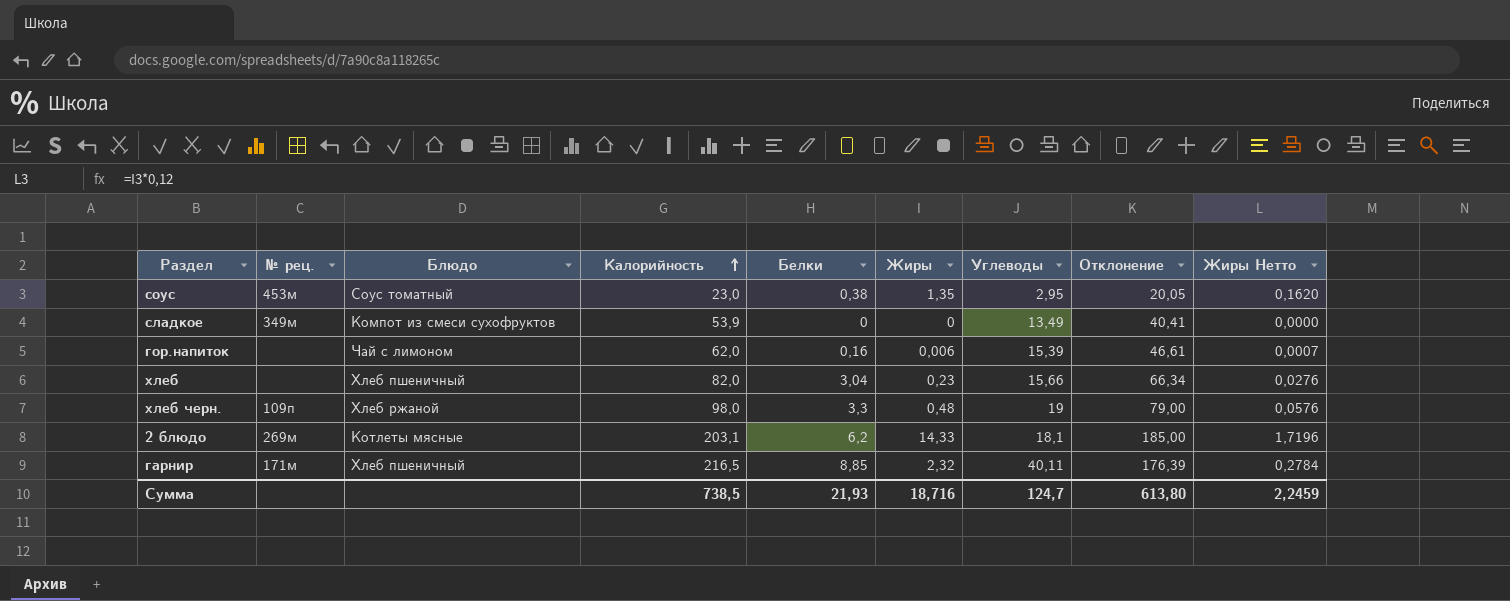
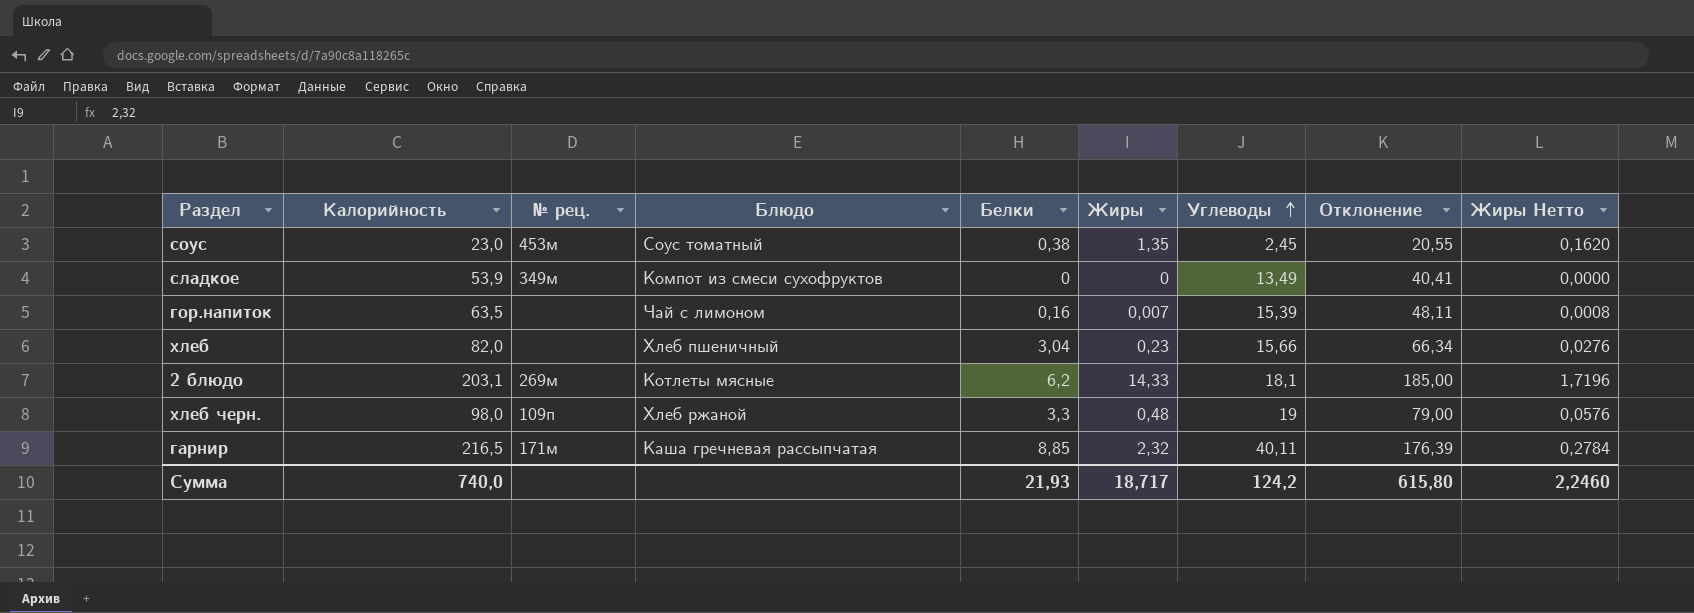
row order: Калорийность ascending -> Углеводы ascending
column Калорийность | position: 4 -> 2
соус | Углеводы: 2,95 -> 2,45
соус | Отклонение: 20,05 -> 20,55
гор.напиток | Калорийность: 62,0 -> 63,5
гор.напиток | Жиры: 0,006 -> 0,007
гор.напиток | Отклонение: 46,61 -> 48,11
гор.напиток | Жиры Нетто: 0,0007 -> 0,0008
гарнир | Блюдо: Хлеб пшеничный -> Каша гречневая рассыпчатая
Сумма | Калорийность: 738,5 -> 740,0
Сумма | Жиры: 18,716 -> 18,717
Сумма | Углеводы: 124,7 -> 124,2
Сумма | Отклонение: 613,80 -> 615,80
Сумма | Жиры Нетто: 2,2459 -> 2,2460

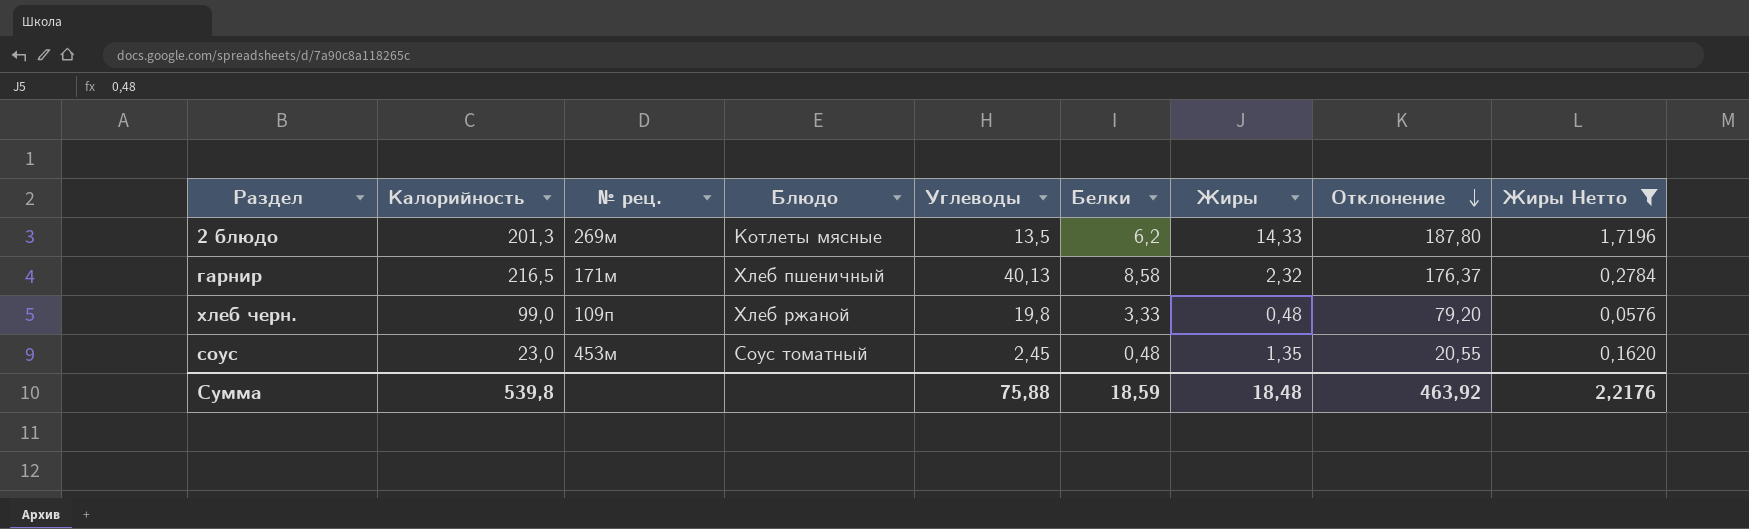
filter: none -> Жиры Нетто >= 0,0576
row order: Углеводы ascending -> Отклонение descending
column Углеводы | position: 7 -> 5
2 блюдо | Калорийность: 203,1 -> 201,3
2 блюдо | Углеводы: 18,1 -> 13,5
2 блюдо | Отклонение: 185,00 -> 187,80
гарнир | Блюдо: Каша гречневая рассыпчатая -> Хлеб пшеничный
гарнир | Углеводы: 40,11 -> 40,13
гарнир | Белки: 8,85 -> 8,58
гарнир | Отклонение: 176,39 -> 176,37
хлеб черн. | Калорийность: 98,0 -> 99,0
хлеб черн. | Углеводы: 19 -> 19,8
хлеб черн. | Белки: 3,3 -> 3,33
хлеб черн. | Отклонение: 79,00 -> 79,20
соус | Белки: 0,38 -> 0,48
Сумма | Калорийность: 740,0 -> 539,8
Сумма | Углеводы: 124,2 -> 75,88
Сумма | Белки: 21,93 -> 18,59
Сумма | Жиры: 18,717 -> 18,48
Сумма | Отклонение: 615,80 -> 463,92
Сумма | Жиры Нетто: 2,2460 -> 2,2176

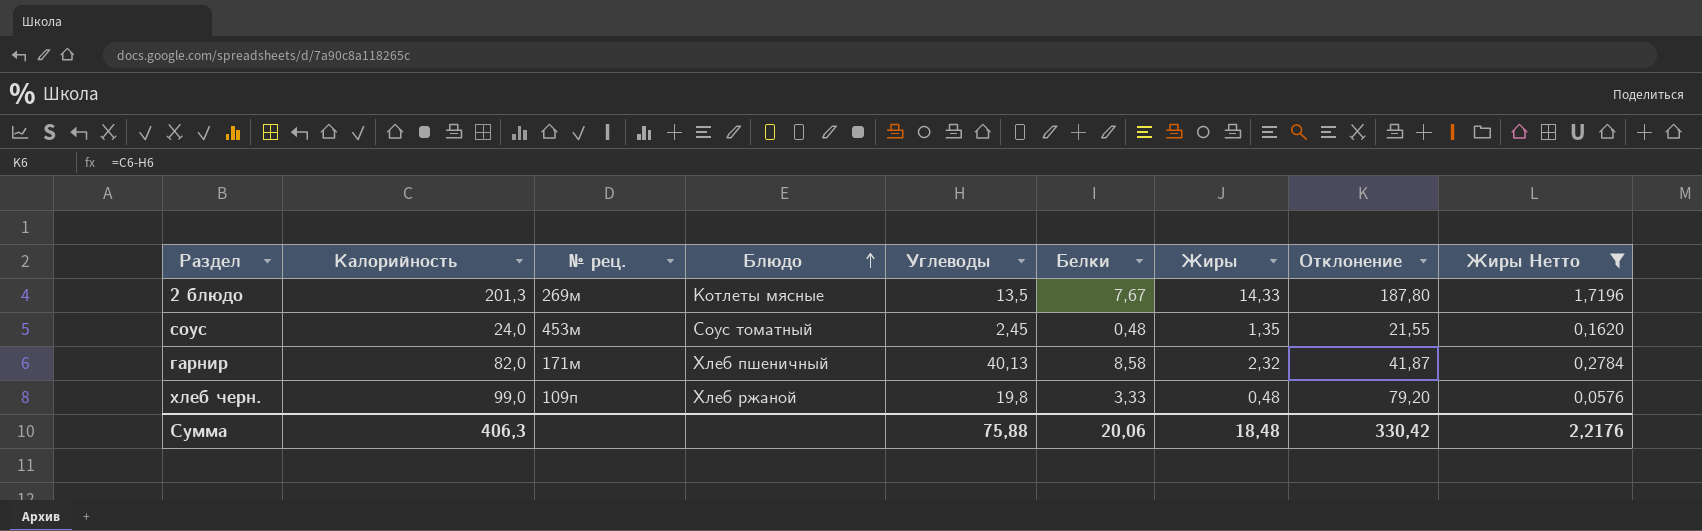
row order: Отклонение descending -> Блюдо ascending
2 блюдо | Белки: 6,2 -> 7,67
соус | Калорийность: 23,0 -> 24,0
соус | Отклонение: 20,55 -> 21,55
гарнир | Калорийность: 216,5 -> 82,0
гарнир | Отклонение: 176,37 -> 41,87
Сумма | Калорийность: 539,8 -> 406,3
Сумма | Белки: 18,59 -> 20,06
Сумма | Отклонение: 463,92 -> 330,42

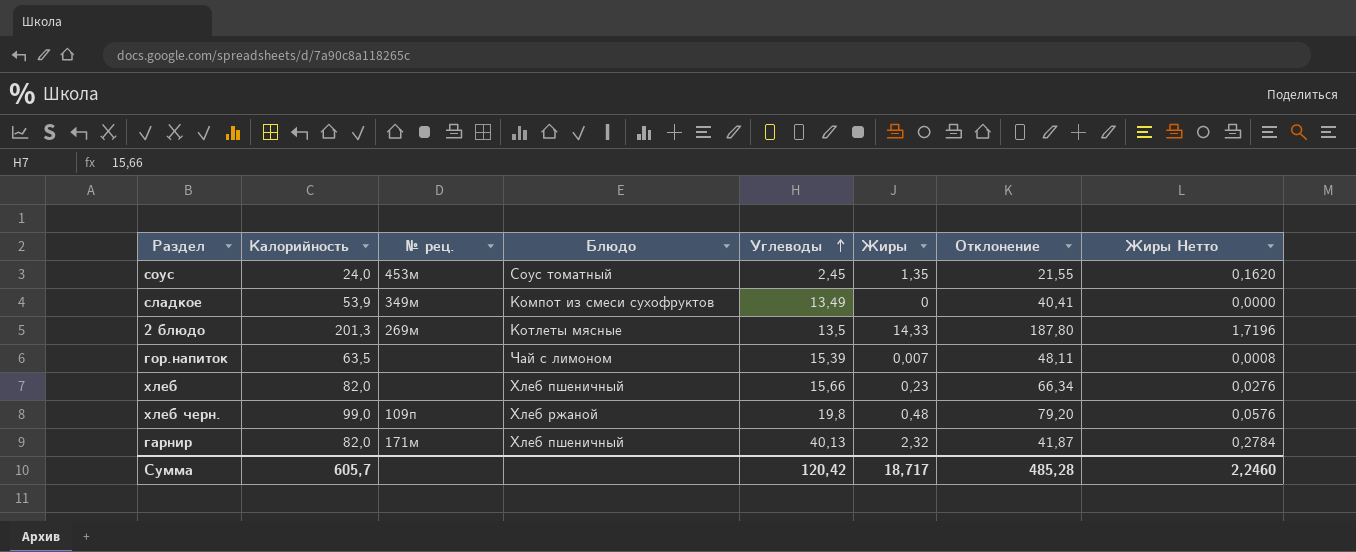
filter: Жиры Нетто >= 0,0576 -> none
row order: Блюдо ascending -> Углеводы ascending
column Белки | position: 6 -> none
Сумма | Калорийность: 406,3 -> 605,7
Сумма | Углеводы: 75,88 -> 120,42
Сумма | Жиры: 18,48 -> 18,717
Сумма | Отклонение: 330,42 -> 485,28
Сумма | Жиры Нетто: 2,2176 -> 2,2460

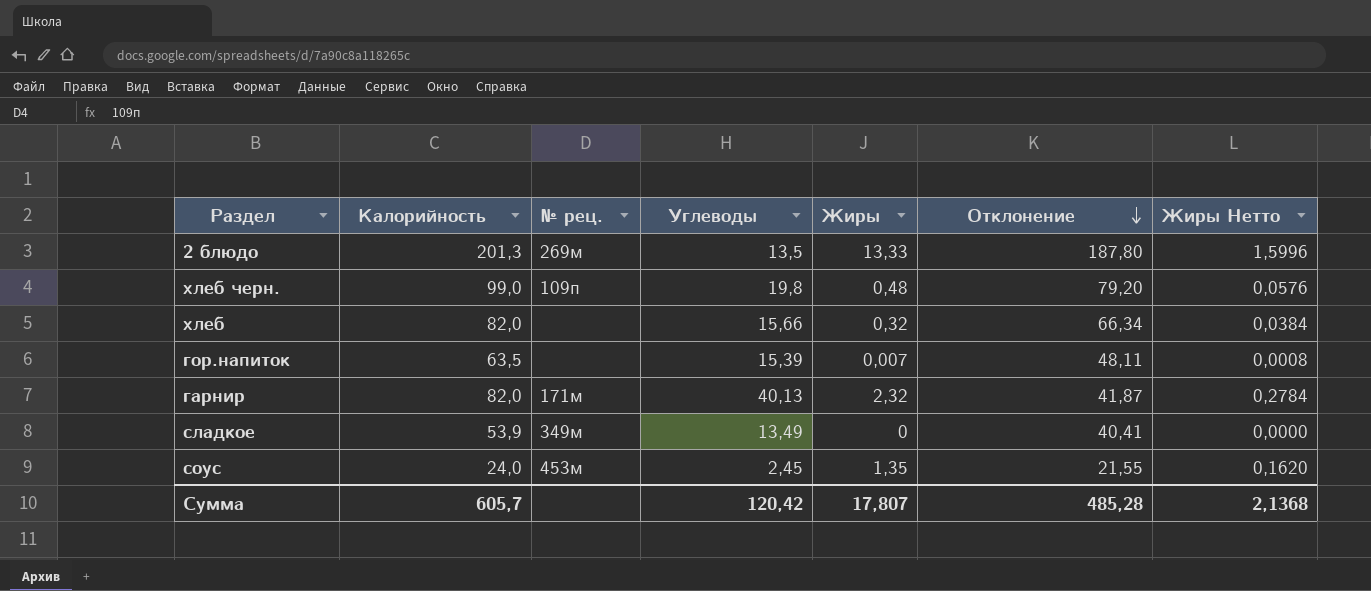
row order: Углеводы ascending -> Отклонение descending
column Блюдо | position: 4 -> none
2 блюдо | Жиры: 14,33 -> 13,33
2 блюдо | Жиры Нетто: 1,7196 -> 1,5996
хлеб | Жиры: 0,23 -> 0,32
хлеб | Жиры Нетто: 0,0276 -> 0,0384
Сумма | Жиры: 18,717 -> 17,807
Сумма | Жиры Нетто: 2,2460 -> 2,1368

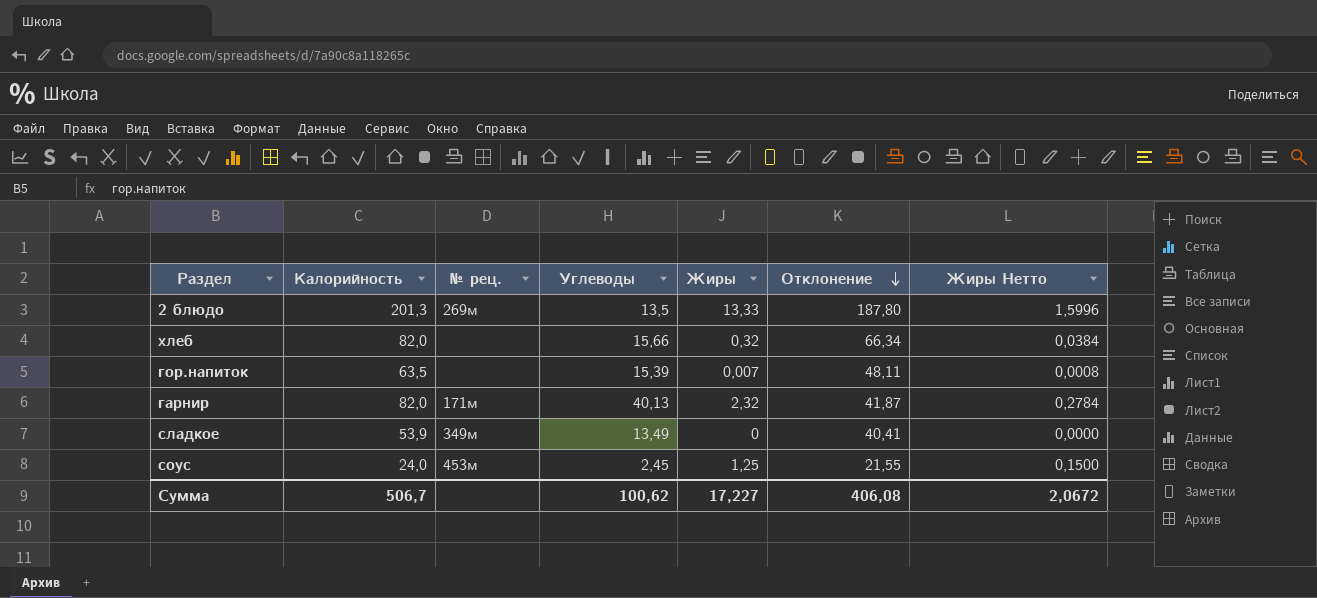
row хлеб черн.: 99,0 | 109п | 19,8 | 0,48 | 79,20 | 0,0576 -> none
соус | Жиры: 1,35 -> 1,25
соус | Жиры Нетто: 0,1620 -> 0,1500
Сумма | Калорийность: 605,7 -> 506,7
Сумма | Углеводы: 120,42 -> 100,62
Сумма | Жиры: 17,807 -> 17,227
Сумма | Отклонение: 485,28 -> 406,08
Сумма | Жиры Нетто: 2,1368 -> 2,0672

